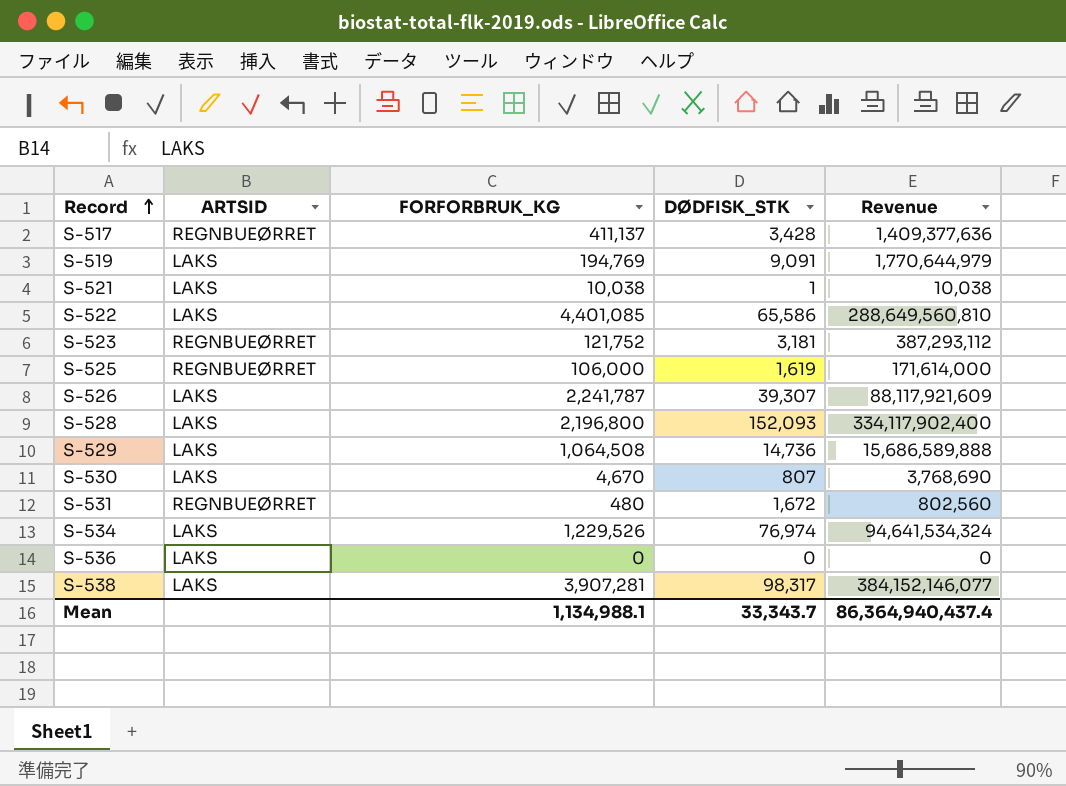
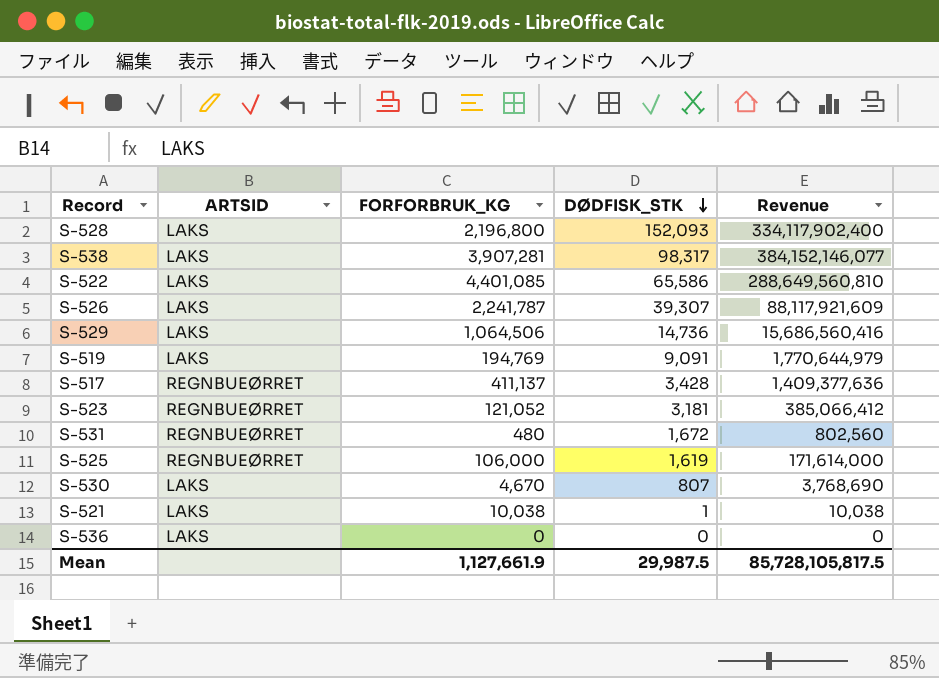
row order: Record ascending -> DØDFISK_STK descending
row S-534: LAKS | 1,229,526 | 76,974 | 94,641,534,324 -> none
S-529 | FORFORBRUK_KG: 1,064,508 -> 1,064,506
S-529 | Revenue: 15,686,589,888 -> 15,686,560,416
S-523 | FORFORBRUK_KG: 121,752 -> 121,052
S-523 | Revenue: 387,293,112 -> 385,066,412
Mean | FORFORBRUK_KG: 1,134,988.1 -> 1,127,661.9
Mean | DØDFISK_STK: 33,343.7 -> 29,987.5
Mean | Revenue: 86,364,940,437.4 -> 85,728,105,817.5

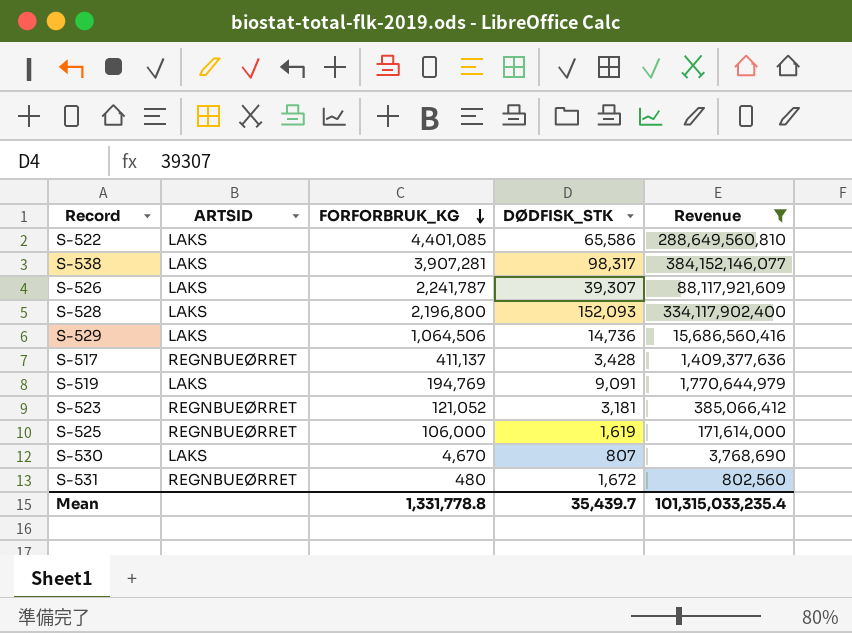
filter: none -> Revenue >= 802,560
row order: DØDFISK_STK descending -> FORFORBRUK_KG descending
Mean | FORFORBRUK_KG: 1,127,661.9 -> 1,331,778.8
Mean | DØDFISK_STK: 29,987.5 -> 35,439.7
Mean | Revenue: 85,728,105,817.5 -> 101,315,033,235.4

